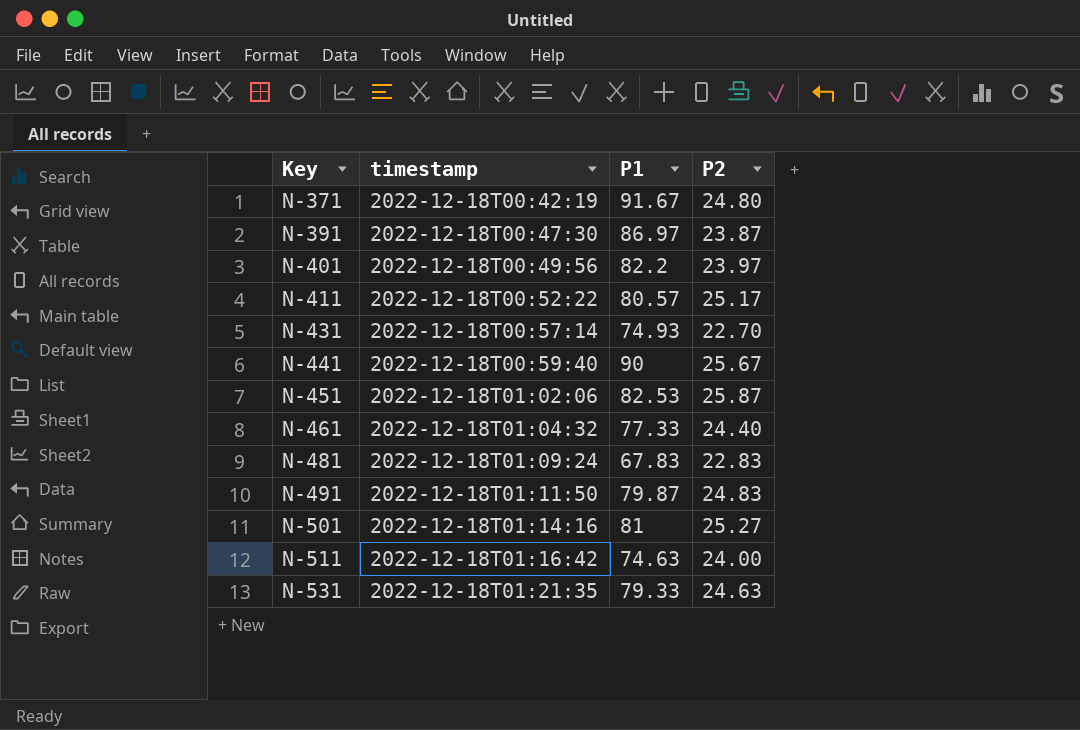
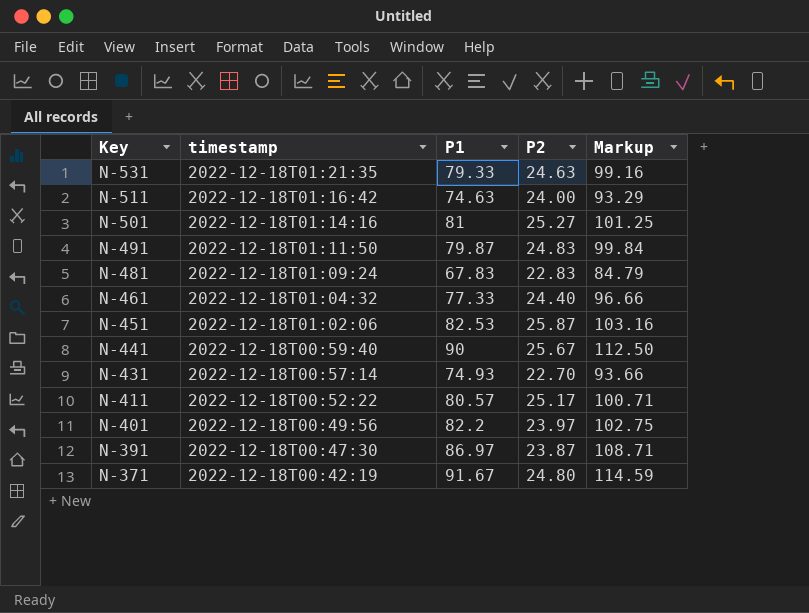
row order: Key ascending -> Key descending
column Markup | formula: none -> [P1] * 1.25

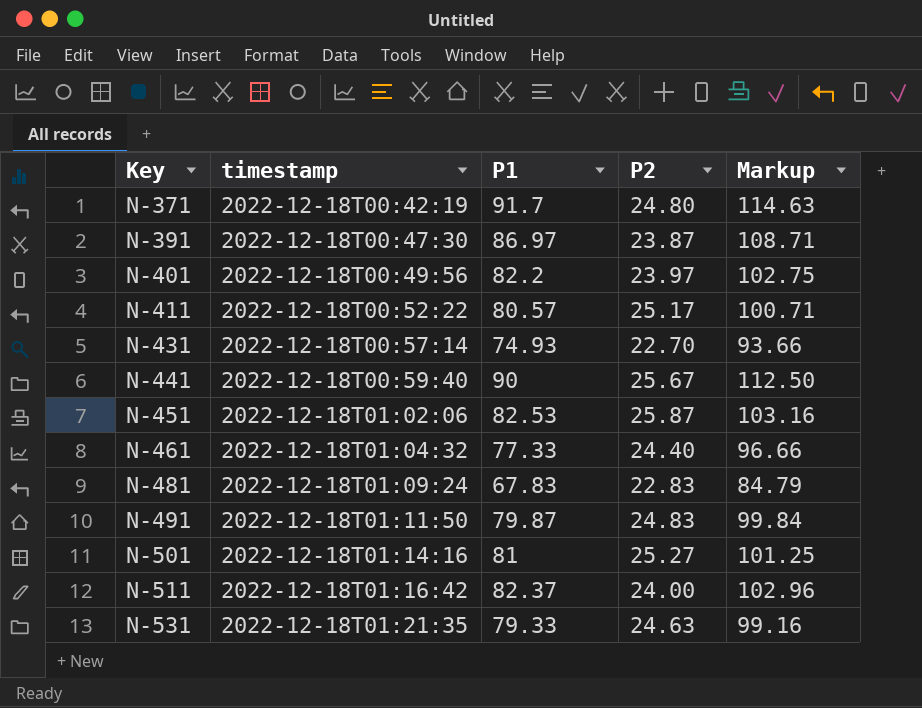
row order: Key descending -> Key ascending
N-371 | P1: 91.67 -> 91.7
N-371 | Markup: 114.59 -> 114.63
N-511 | P1: 74.63 -> 82.37
N-511 | Markup: 93.29 -> 102.96

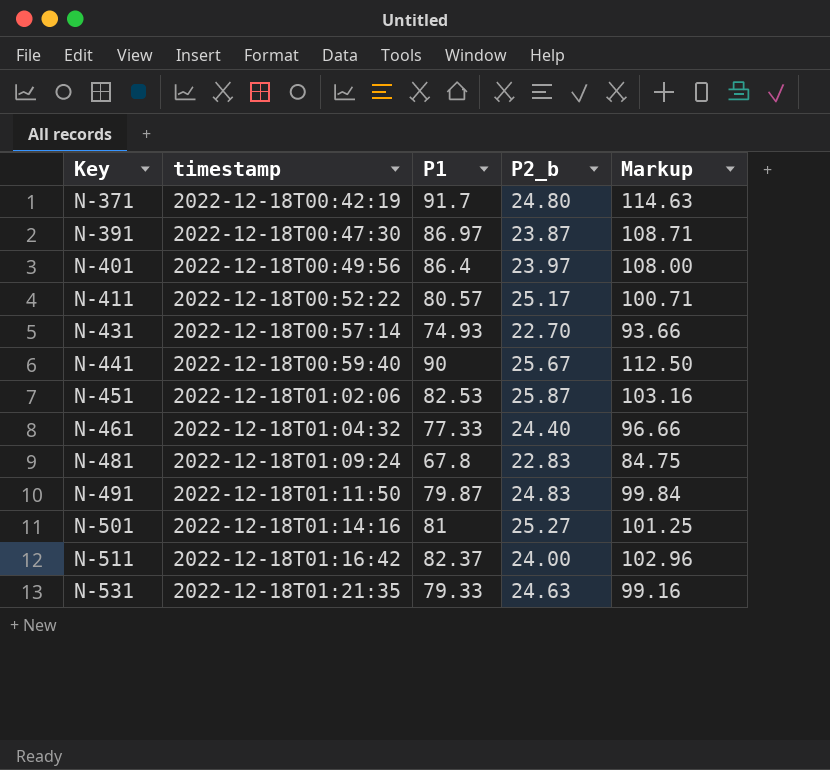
column name: P2 -> P2_b
N-401 | P1: 82.2 -> 86.4
N-401 | Markup: 102.75 -> 108.00
N-481 | P1: 67.83 -> 67.8
N-481 | Markup: 84.79 -> 84.75

